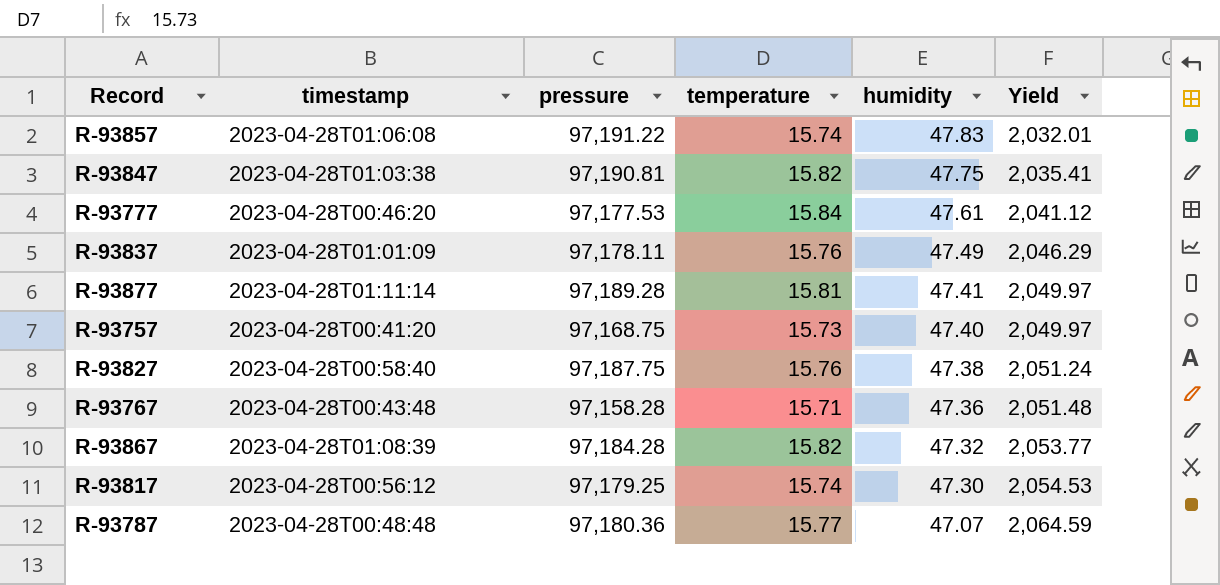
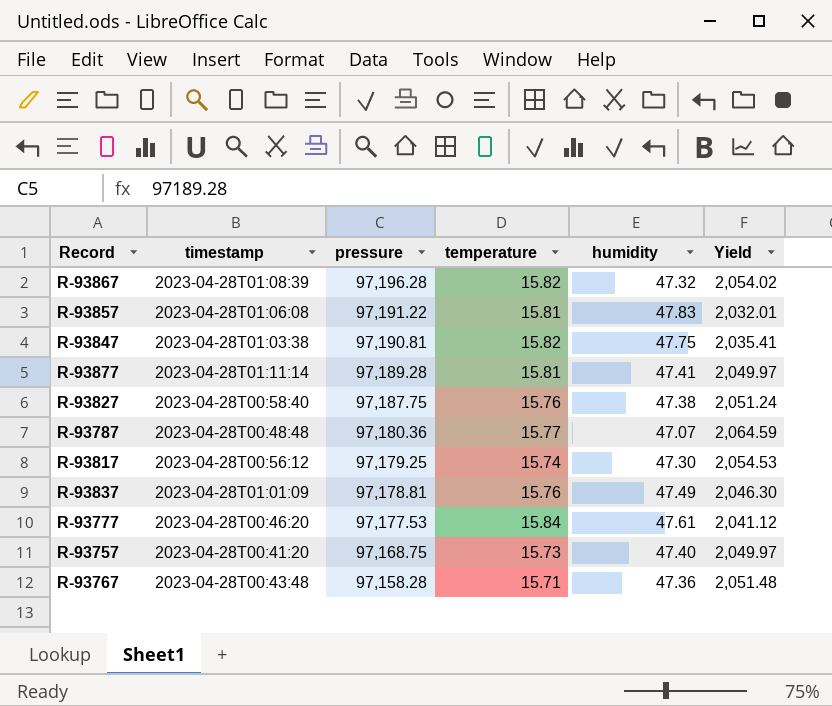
row order: humidity descending -> pressure descending
R-93867 | pressure: 97,184.28 -> 97,196.28
R-93867 | Yield: 2,053.77 -> 2,054.02
R-93857 | temperature: 15.74 -> 15.81
R-93837 | pressure: 97,178.11 -> 97,178.81
R-93837 | Yield: 2,046.29 -> 2,046.30

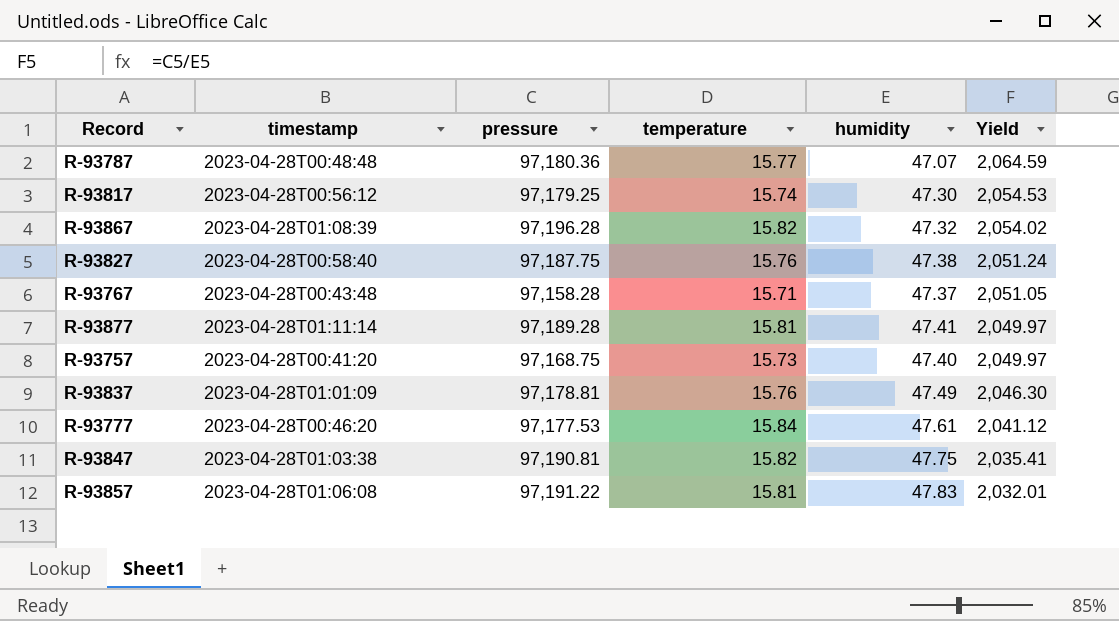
row order: pressure descending -> Yield descending
R-93767 | humidity: 47.36 -> 47.37
R-93767 | Yield: 2,051.48 -> 2,051.05

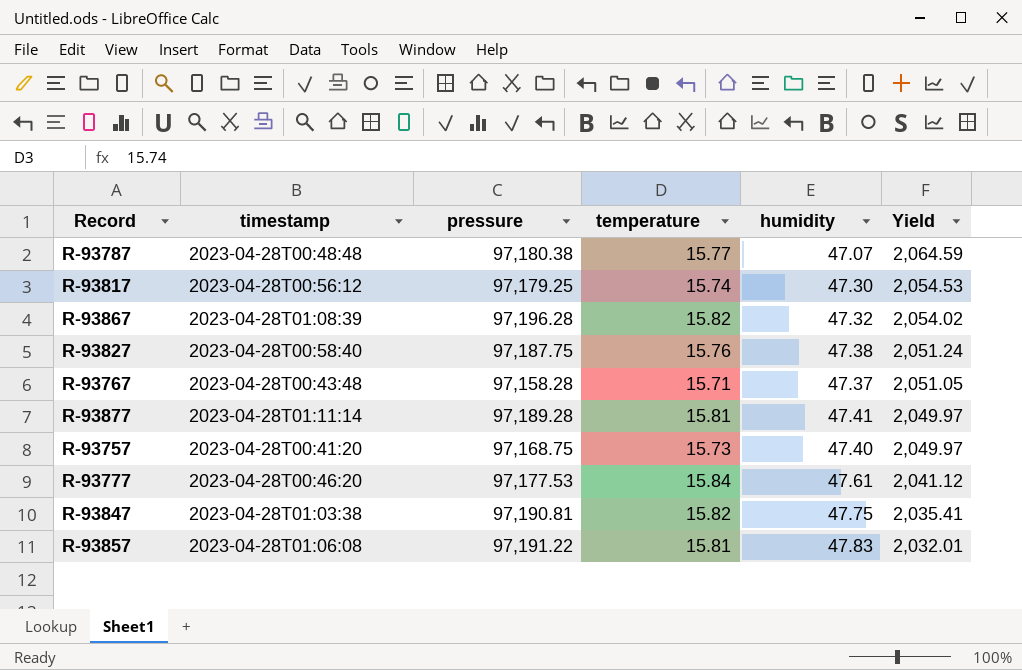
row R-93837: 2023-04-28T01:01:09 | 97,178.81 | 15.76 | 47.49 | 2,046.30 -> none
R-93787 | pressure: 97,180.36 -> 97,180.38

